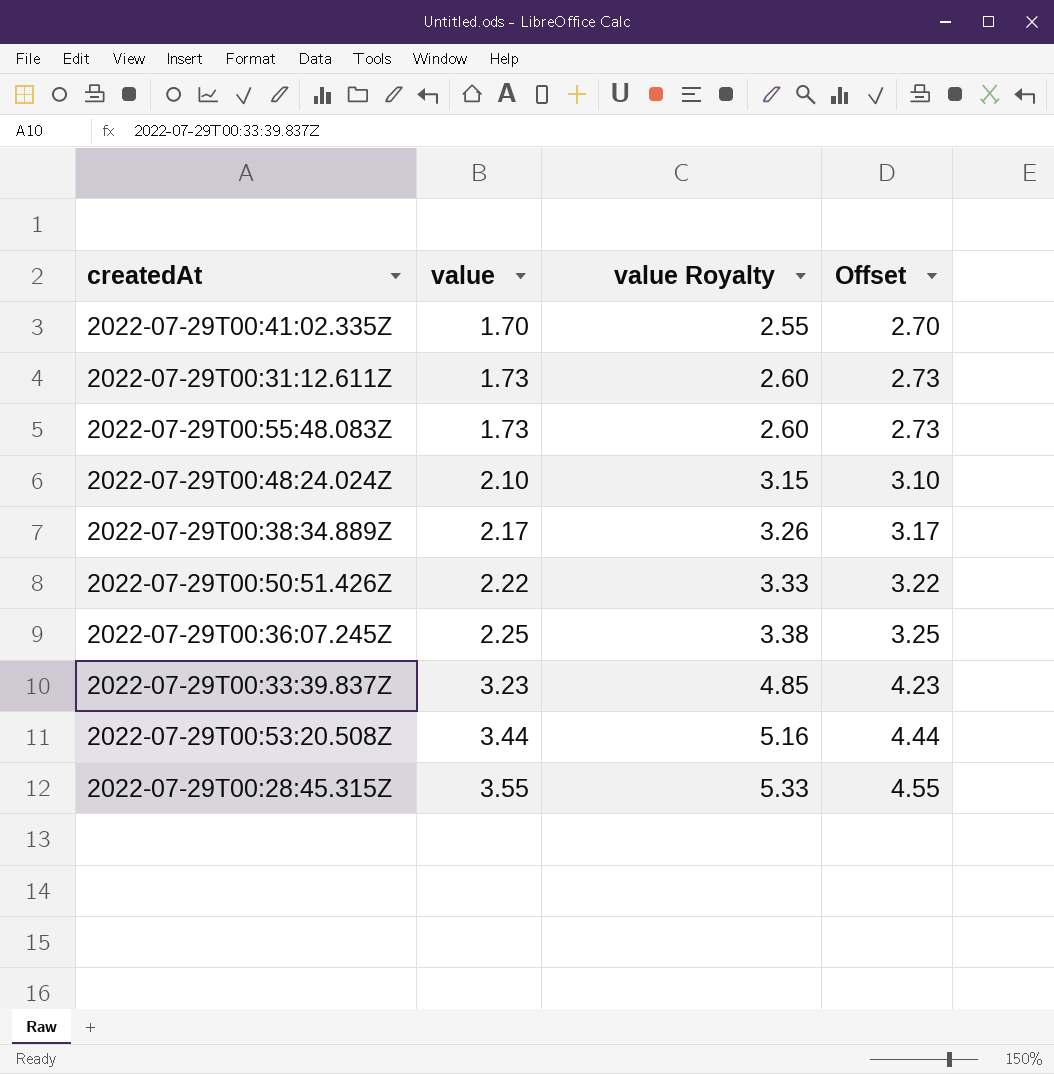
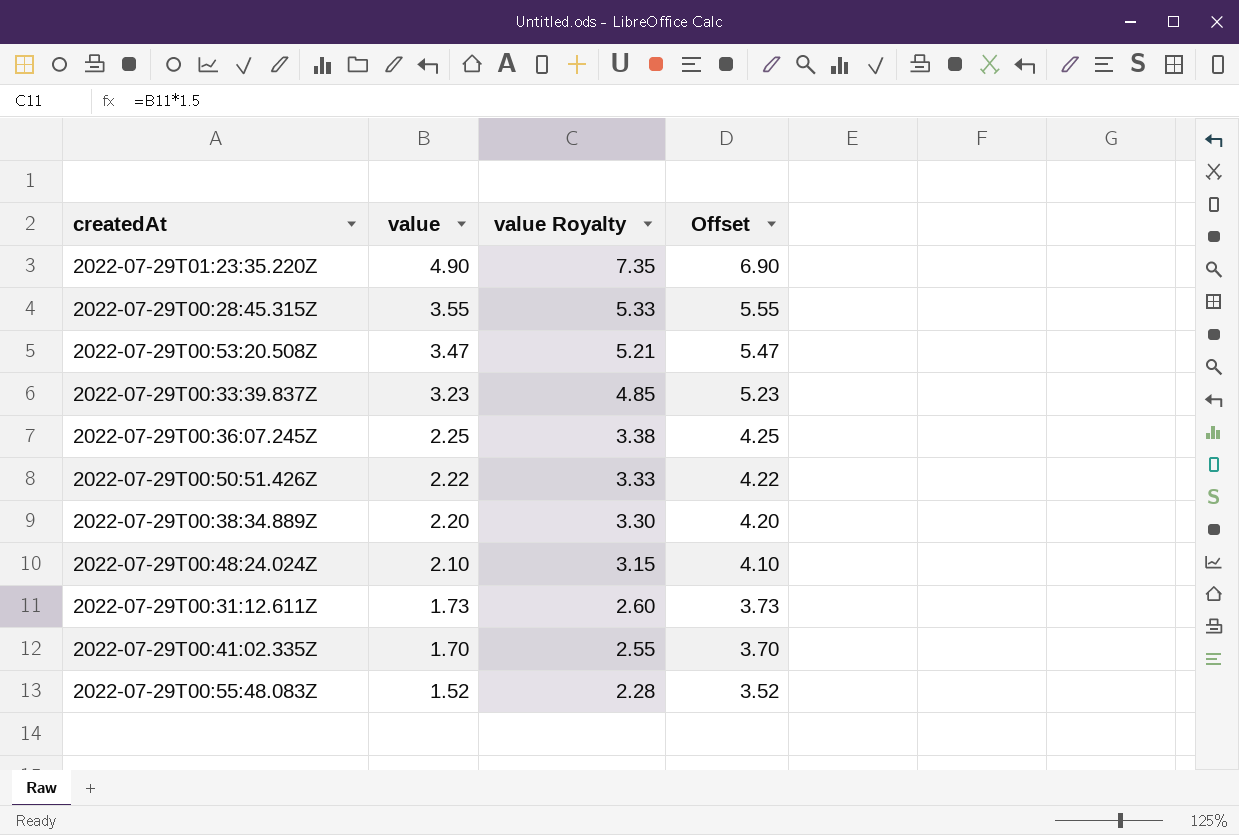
row order: value ascending -> value descending
column Offset | formula: [value] + 1 -> [value] + 2
row 2022-07-29T01:23:35.220Z: none -> 4.90 | 7.35 | 6.90
2022-07-29T00:53:20.508Z | value: 3.44 -> 3.47
2022-07-29T00:53:20.508Z | value Royalty: 5.16 -> 5.21
2022-07-29T00:38:34.889Z | value: 2.17 -> 2.20
2022-07-29T00:38:34.889Z | value Royalty: 3.26 -> 3.30
2022-07-29T00:55:48.083Z | value: 1.73 -> 1.52
2022-07-29T00:55:48.083Z | value Royalty: 2.60 -> 2.28

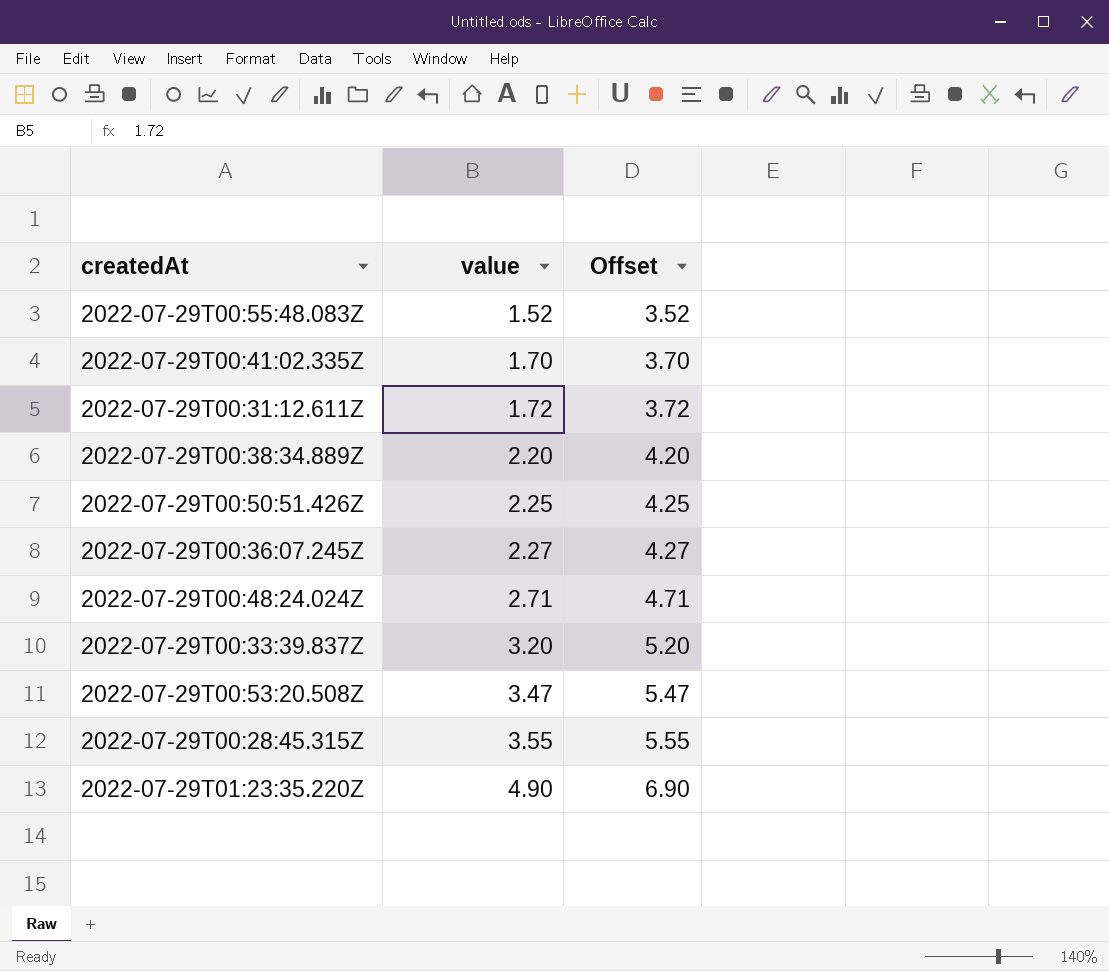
row order: value descending -> value ascending
column value Royalty | formula: [value] * 1.5 -> none
2022-07-29T00:31:12.611Z | value: 1.73 -> 1.72
2022-07-29T00:31:12.611Z | Offset: 3.73 -> 3.72
2022-07-29T00:50:51.426Z | value: 2.22 -> 2.25
2022-07-29T00:50:51.426Z | Offset: 4.22 -> 4.25
2022-07-29T00:36:07.245Z | value: 2.25 -> 2.27
2022-07-29T00:36:07.245Z | Offset: 4.25 -> 4.27
2022-07-29T00:48:24.024Z | value: 2.10 -> 2.71
2022-07-29T00:48:24.024Z | Offset: 4.10 -> 4.71
2022-07-29T00:33:39.837Z | value: 3.23 -> 3.20
2022-07-29T00:33:39.837Z | Offset: 5.23 -> 5.20

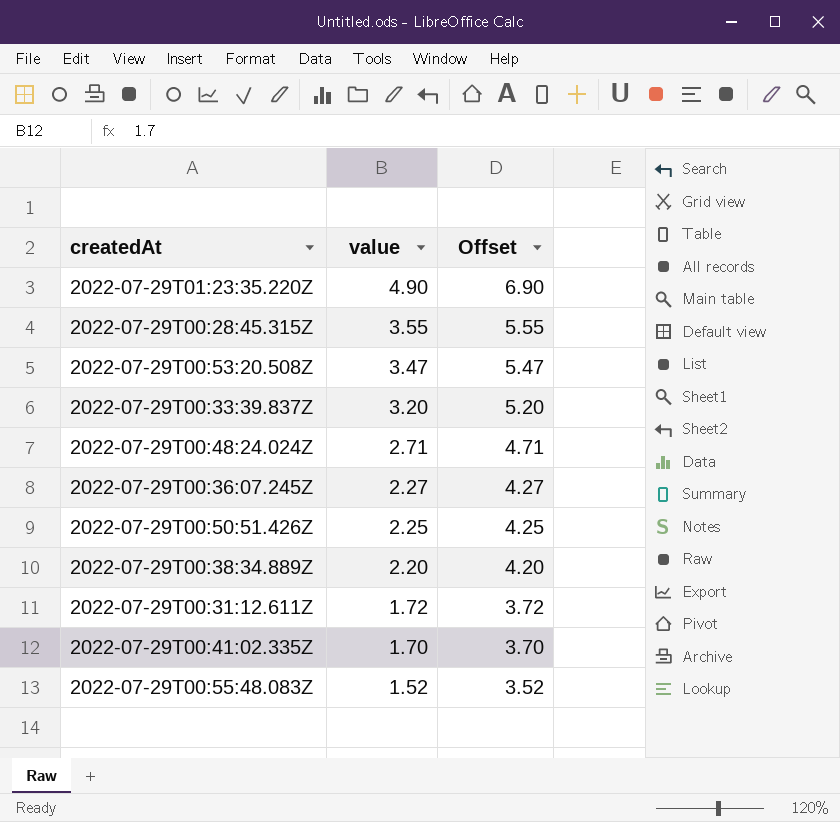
row order: value ascending -> value descending

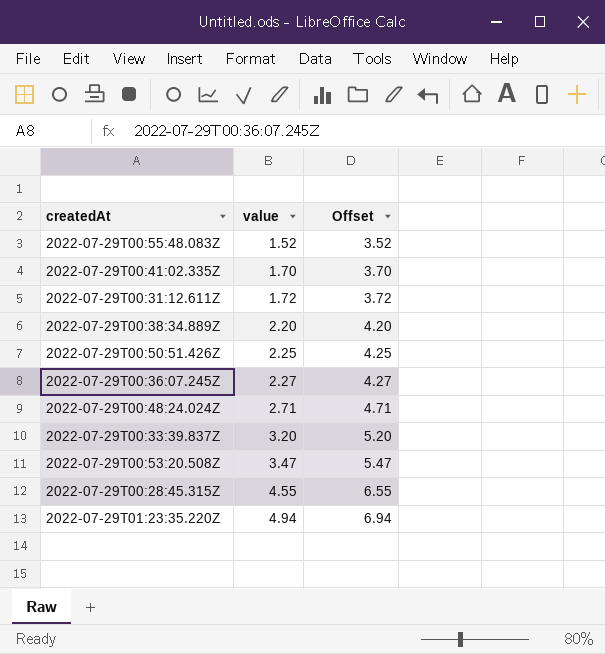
row order: value descending -> value ascending
2022-07-29T00:28:45.315Z | value: 3.55 -> 4.55
2022-07-29T00:28:45.315Z | Offset: 5.55 -> 6.55
2022-07-29T01:23:35.220Z | value: 4.90 -> 4.94
2022-07-29T01:23:35.220Z | Offset: 6.90 -> 6.94

